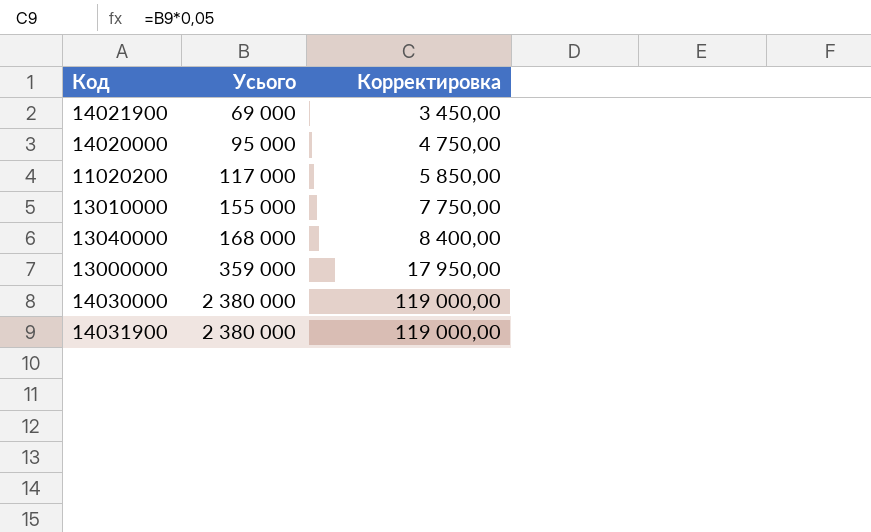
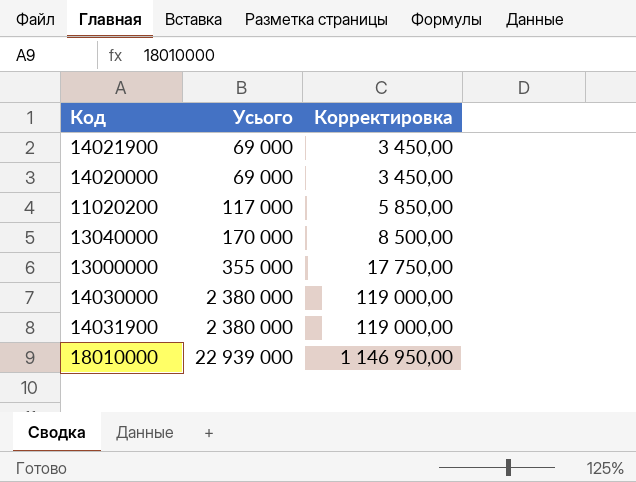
row 13010000: 155 000 | 7 750,00 -> none
14020000 | Усього: 95 000 -> 69 000
14020000 | Корректировка: 4 750,00 -> 3 450,00
13040000 | Усього: 168 000 -> 170 000
13040000 | Корректировка: 8 400,00 -> 8 500,00
13000000 | Усього: 359 000 -> 355 000
13000000 | Корректировка: 17 950,00 -> 17 750,00
row 18010000: none -> 22 939 000 | 1 146 950,00

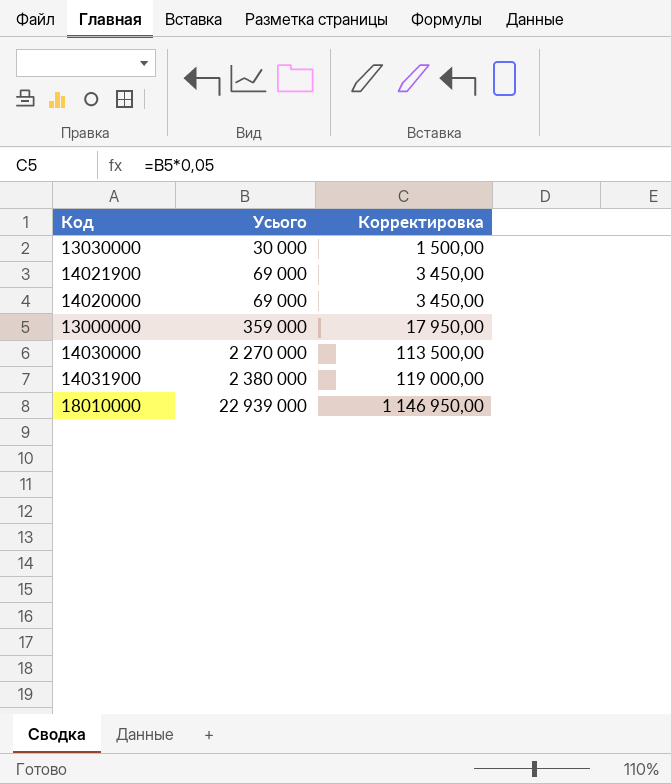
row 11020200: 117 000 | 5 850,00 -> none
row 13040000: 170 000 | 8 500,00 -> none
row 13030000: none -> 30 000 | 1 500,00
13000000 | Усього: 355 000 -> 359 000
13000000 | Корректировка: 17 750,00 -> 17 950,00
14030000 | Усього: 2 380 000 -> 2 270 000
14030000 | Корректировка: 119 000,00 -> 113 500,00

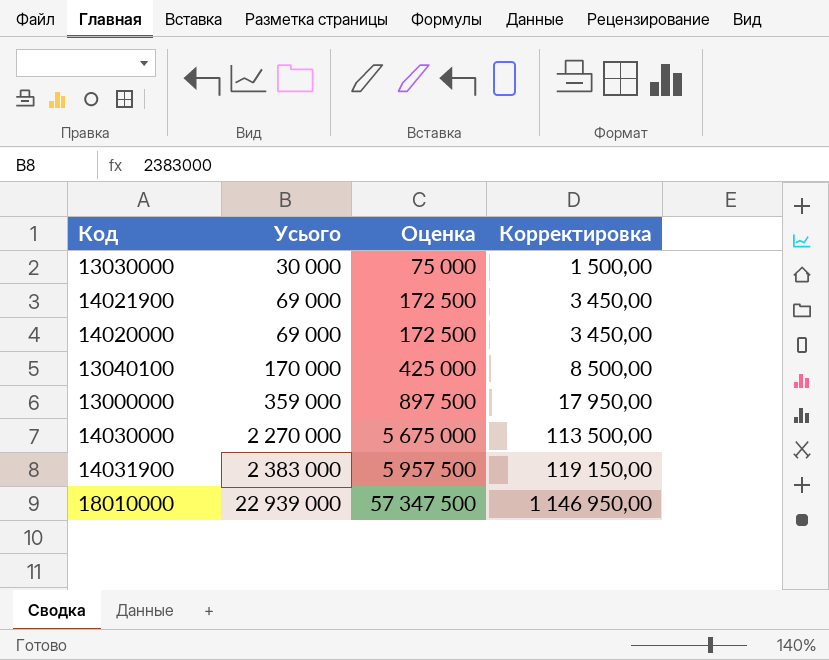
column Оценка | formula: none -> [Усього] * 2,5
row 13040100: none -> 170 000 | 425 000 | 8 500,00
14031900 | Усього: 2 380 000 -> 2 383 000
14031900 | Корректировка: 119 000,00 -> 119 150,00

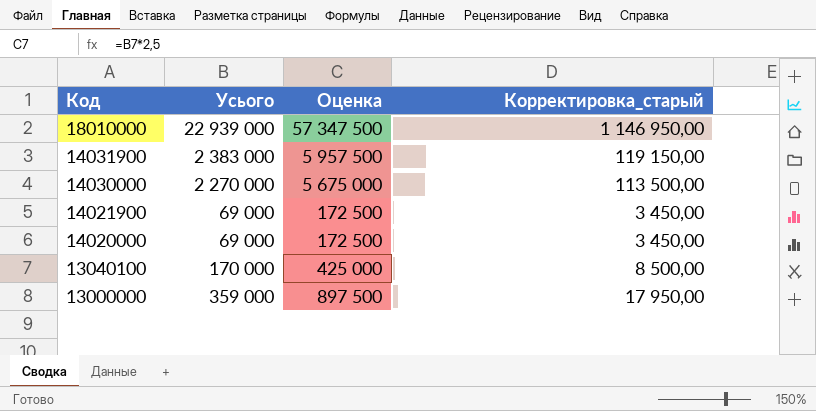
row order: Усього ascending -> Код descending
column name: Корректировка -> Корректировка_старый
row 13030000: 30 000 | 75 000 | 1 500,00 -> none

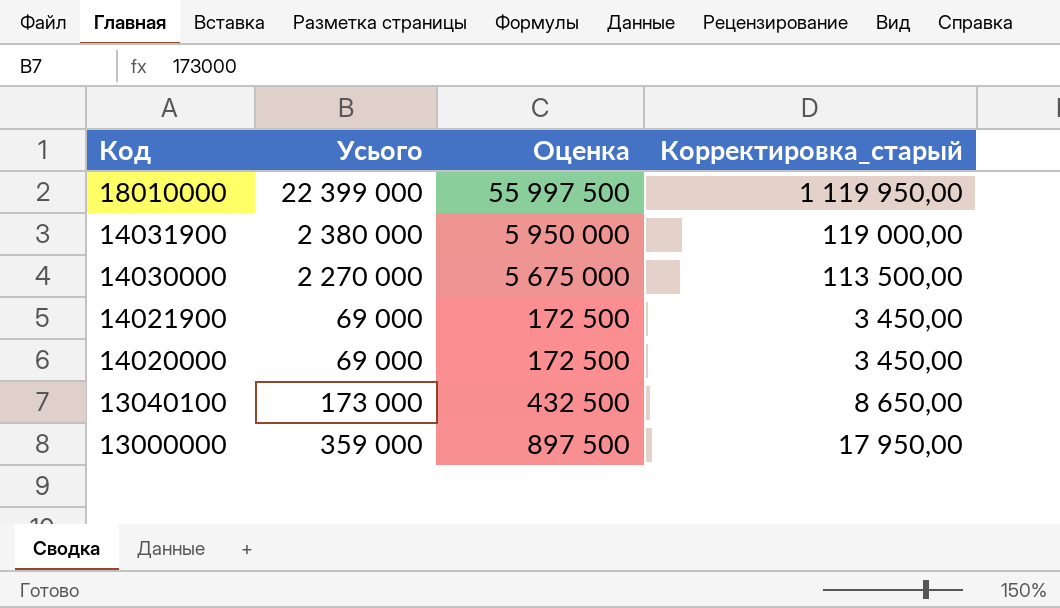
18010000 | Усього: 22 939 000 -> 22 399 000
18010000 | Оценка: 57 347 500 -> 55 997 500
18010000 | Корректировка_старый: 1 146 950,00 -> 1 119 950,00
14031900 | Усього: 2 383 000 -> 2 380 000
14031900 | Оценка: 5 957 500 -> 5 950 000
14031900 | Корректировка_старый: 119 150,00 -> 119 000,00
13040100 | Усього: 170 000 -> 173 000
13040100 | Оценка: 425 000 -> 432 500
13040100 | Корректировка_старый: 8 500,00 -> 8 650,00

